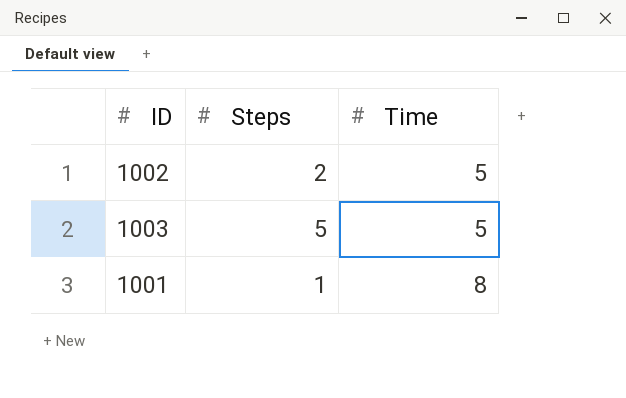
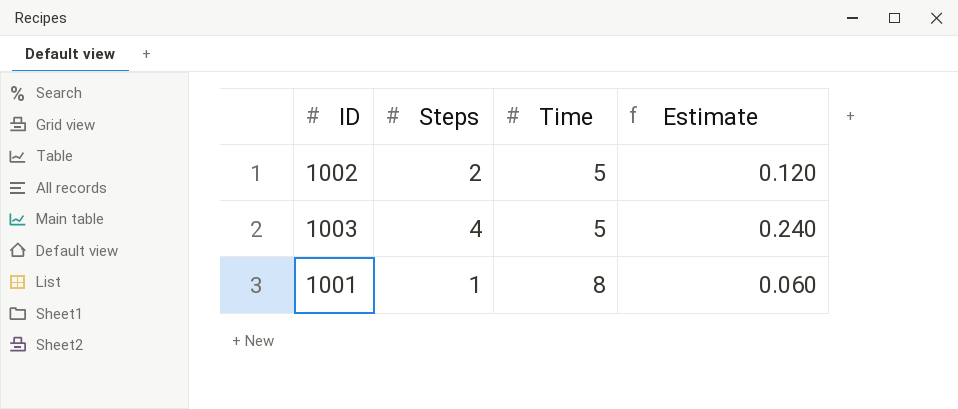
column Estimate | formula: none -> [Steps] * 0.06
1003 | Steps: 5 -> 4

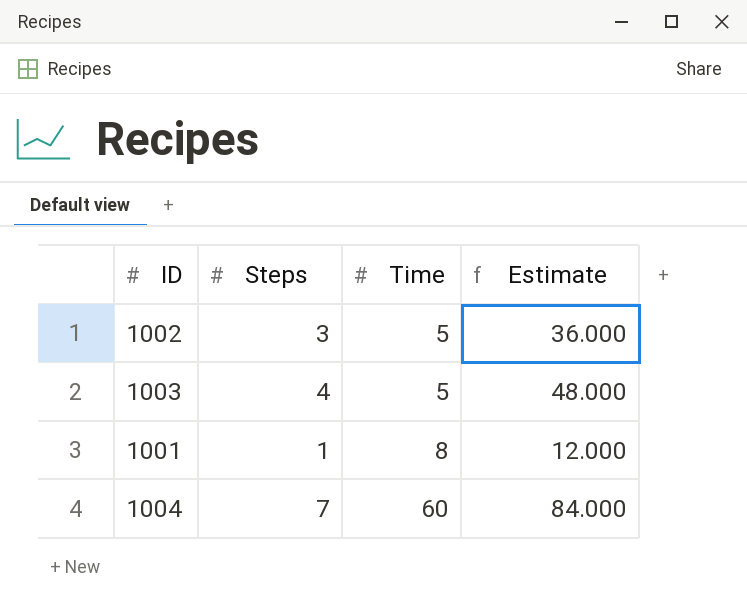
column Estimate | formula: [Steps] * 0.06 -> [Steps] * 12
1002 | Steps: 2 -> 3
row 1004: none -> 7 | 60 | 84.000

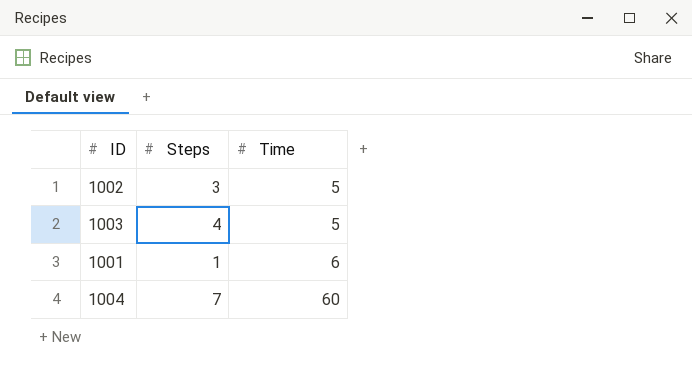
column Estimate | formula: [Steps] * 12 -> none
1001 | Time: 8 -> 6

